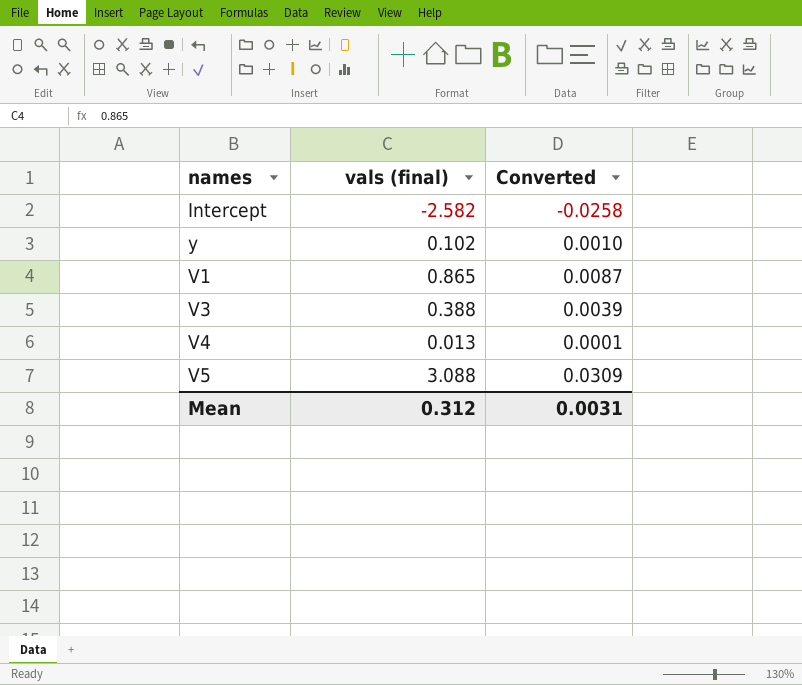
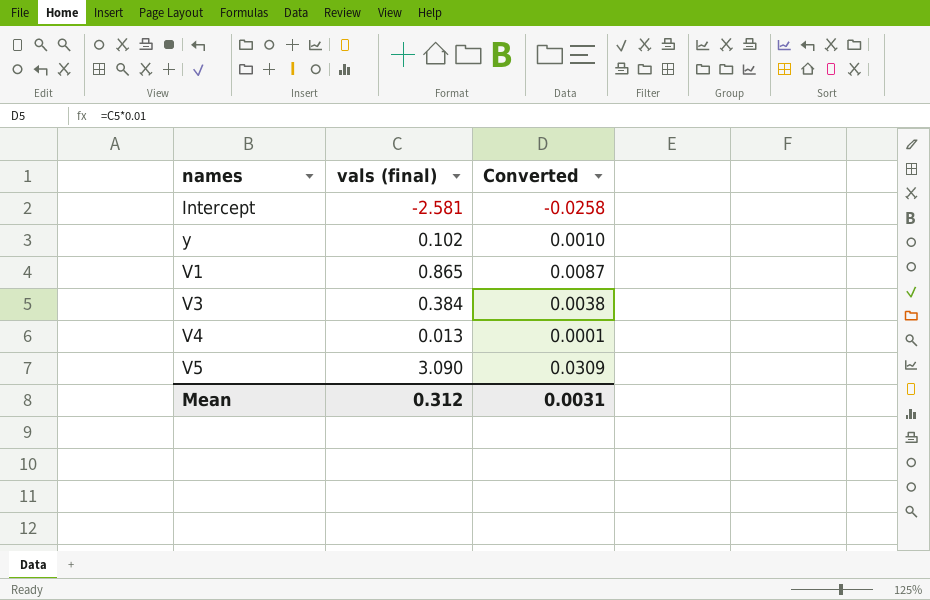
Intercept | vals (final): -2.582 -> -2.581
V3 | vals (final): 0.388 -> 0.384
V3 | Converted: 0.0039 -> 0.0038
V5 | vals (final): 3.088 -> 3.090

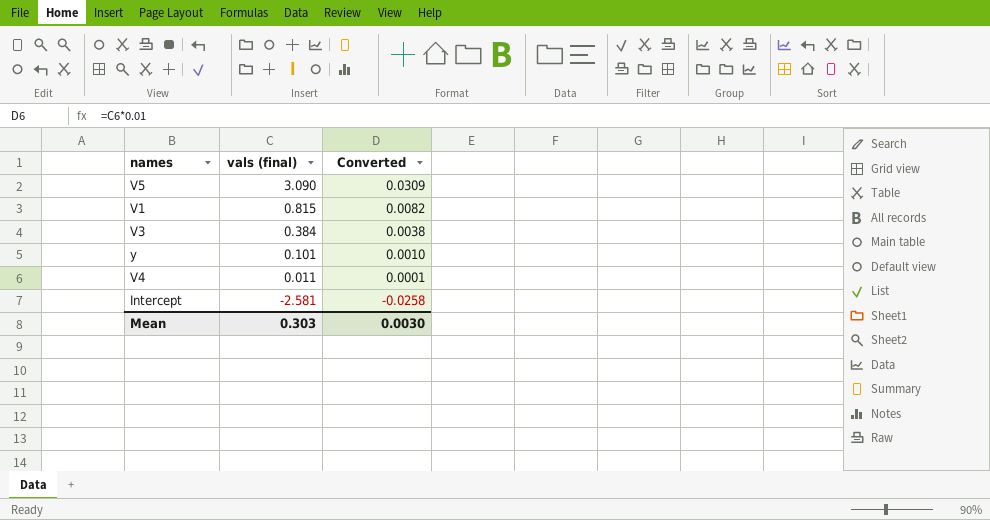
row order: none -> vals (final) descending
V1 | vals (final): 0.865 -> 0.815
V1 | Converted: 0.0087 -> 0.0082
y | vals (final): 0.102 -> 0.101
V4 | vals (final): 0.013 -> 0.011
Mean | vals (final): 0.312 -> 0.303
Mean | Converted: 0.0031 -> 0.0030

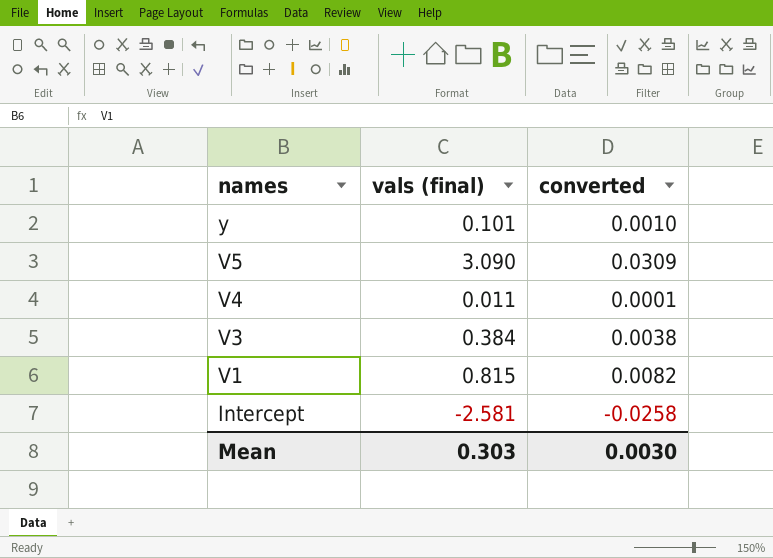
row order: vals (final) descending -> names descending
column name: Converted -> converted

